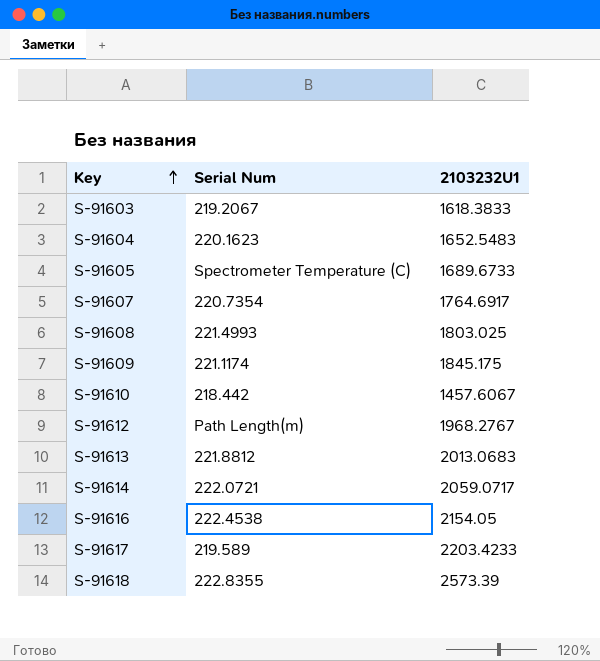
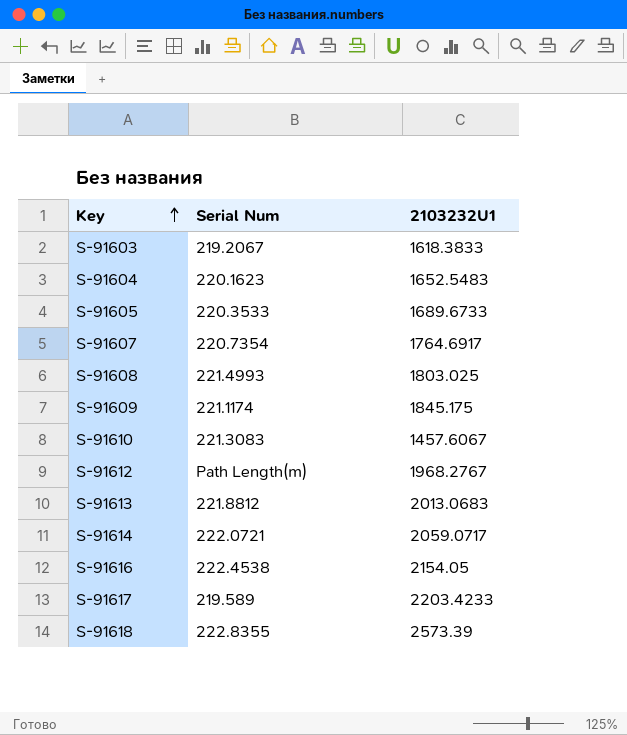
S-91605 | Serial Num: Spectrometer Temperature (C) -> 220.3533
S-91610 | Serial Num: 218.442 -> 221.3083

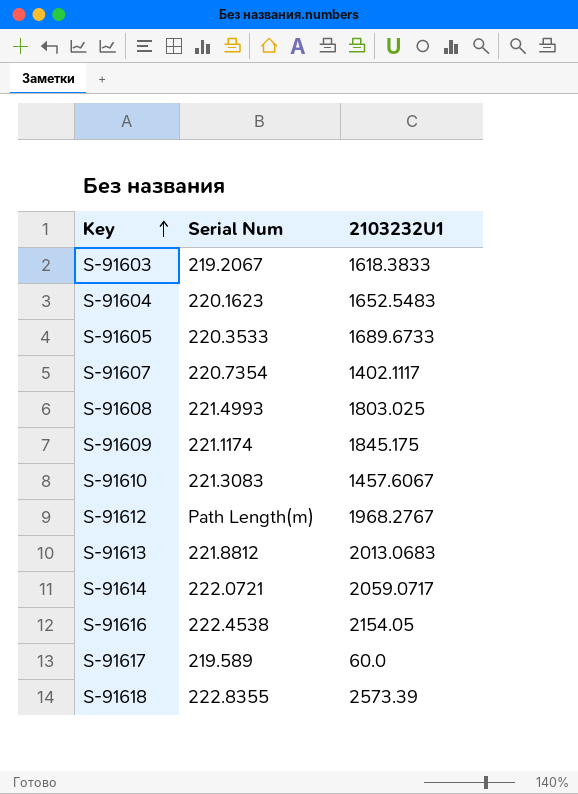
S-91607 | 2103232U1: 1764.6917 -> 1402.1117
S-91617 | 2103232U1: 2203.4233 -> 60.0

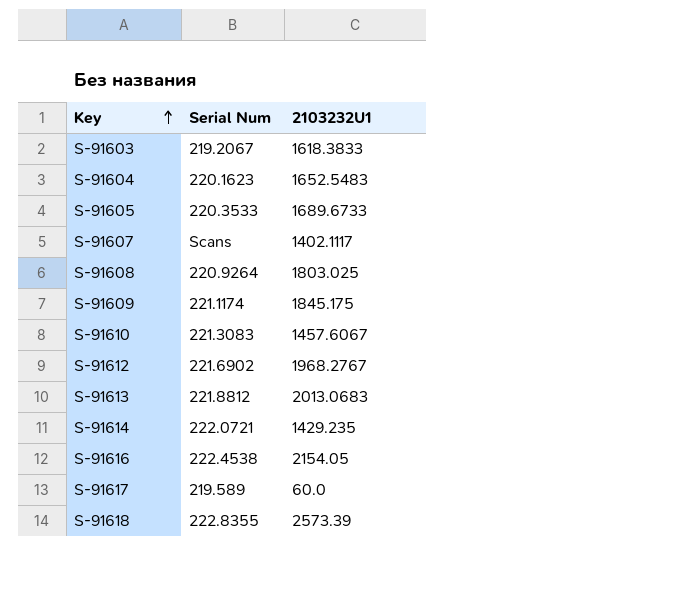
S-91607 | Serial Num: 220.7354 -> Scans
S-91608 | Serial Num: 221.4993 -> 220.9264
S-91612 | Serial Num: Path Length(m) -> 221.6902
S-91614 | 2103232U1: 2059.0717 -> 1429.235

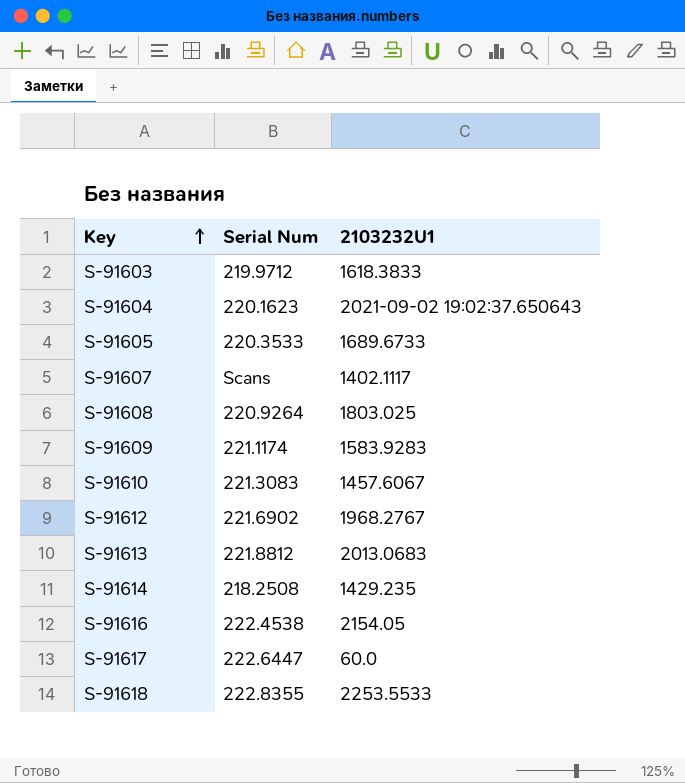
S-91603 | Serial Num: 219.2067 -> 219.9712
S-91604 | 2103232U1: 1652.5483 -> 2021-09-02 19:02:37.650643
S-91609 | 2103232U1: 1845.175 -> 1583.9283
S-91614 | Serial Num: 222.0721 -> 218.2508
S-91617 | Serial Num: 219.589 -> 222.6447
S-91618 | 2103232U1: 2573.39 -> 2253.5533

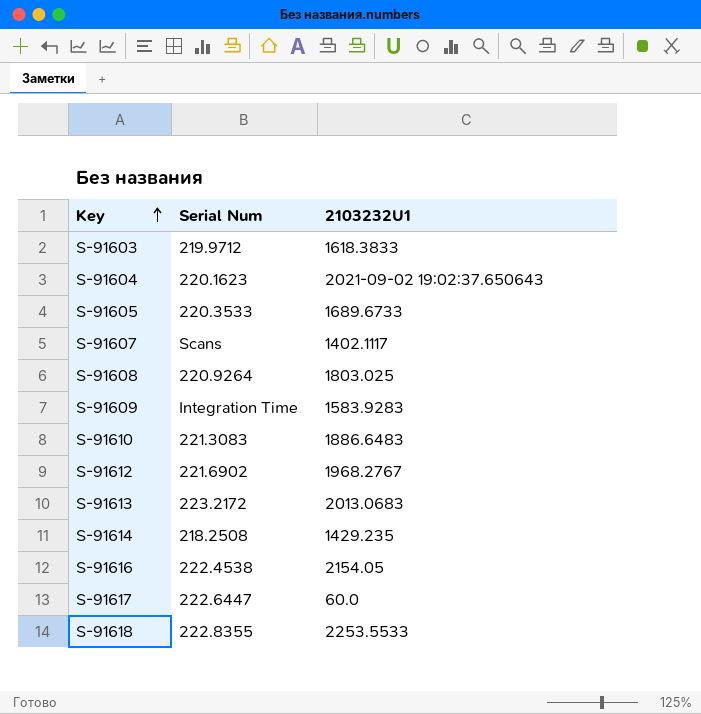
S-91609 | Serial Num: 221.1174 -> Integration Time
S-91610 | 2103232U1: 1457.6067 -> 1886.6483
S-91613 | Serial Num: 221.8812 -> 223.2172

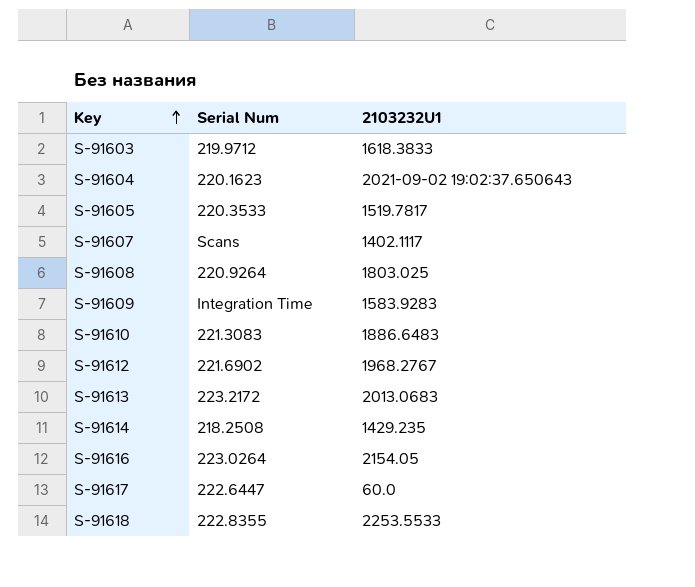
S-91605 | 2103232U1: 1689.6733 -> 1519.7817
S-91616 | Serial Num: 222.4538 -> 223.0264

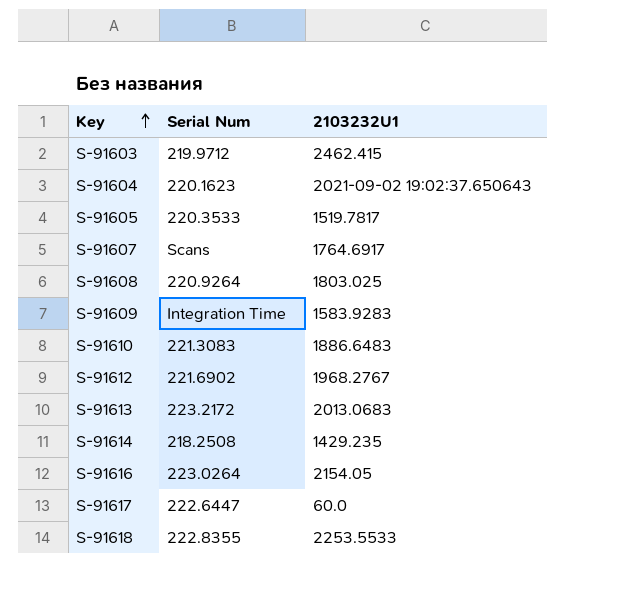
S-91603 | 2103232U1: 1618.3833 -> 2462.415
S-91607 | 2103232U1: 1402.1117 -> 1764.6917

